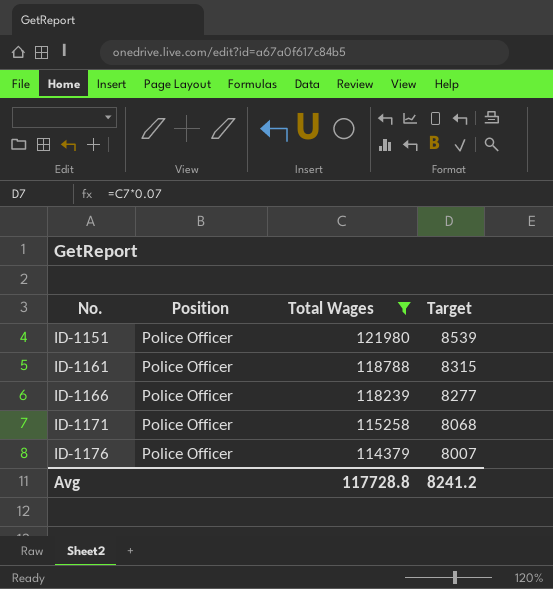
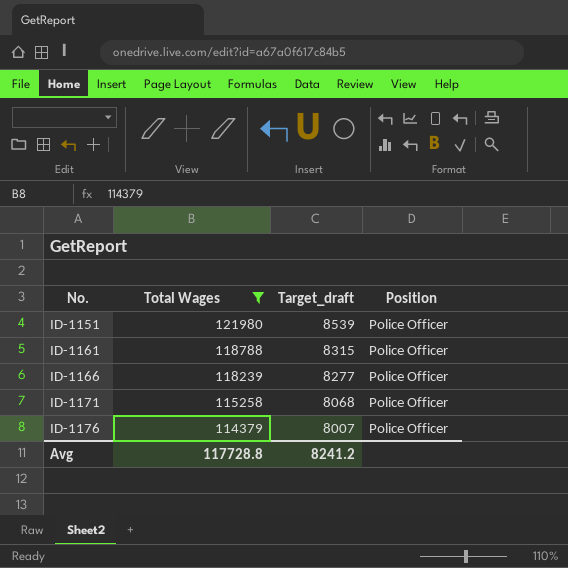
column name: Target -> Target_draft
column Position | position: 2 -> 4

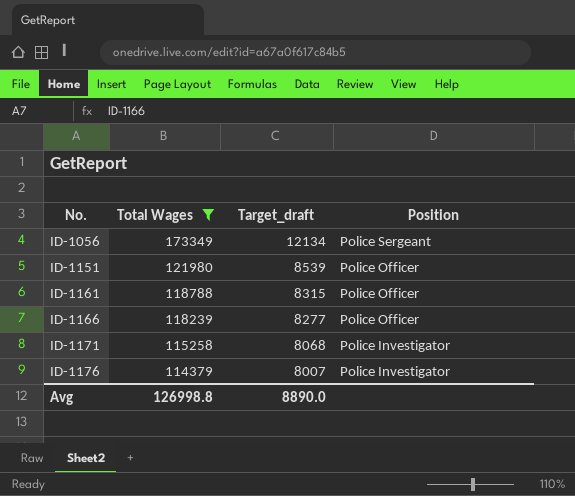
row ID-1056: none -> 173349 | 12134 | Police Sergeant
ID-1171 | Position: Police Officer -> Police Investigator
ID-1176 | Position: Police Officer -> Police Investigator
Avg | Total Wages: 117728.8 -> 126998.8
Avg | Target_draft: 8241.2 -> 8890.0

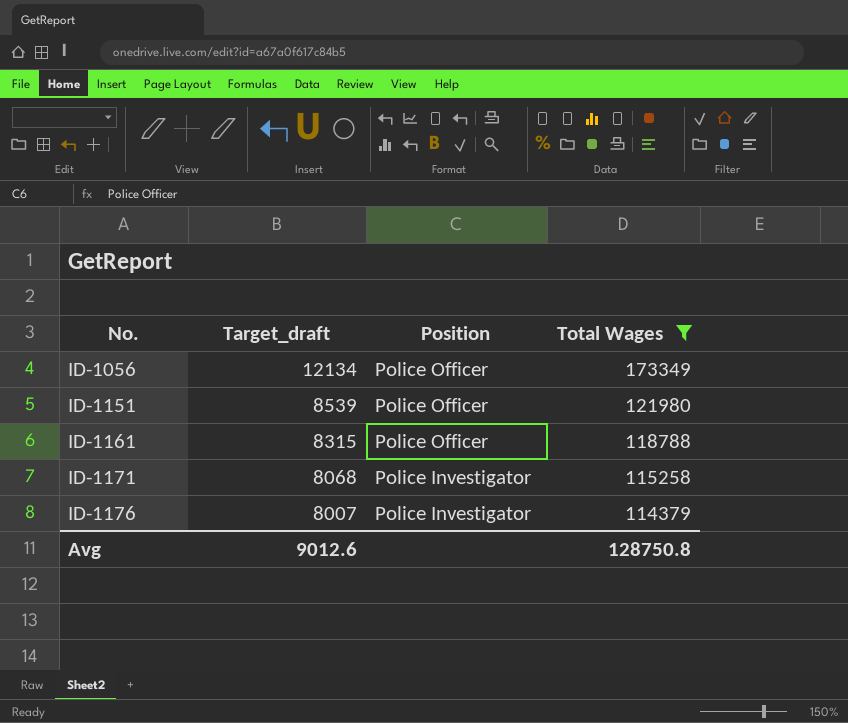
column Total Wages | position: 2 -> 4
row ID-1166: 118239 | 8277 | Police Officer -> none
ID-1056 | Position: Police Sergeant -> Police Officer
Avg | Target_draft: 8890.0 -> 9012.6
Avg | Total Wages: 126998.8 -> 128750.8

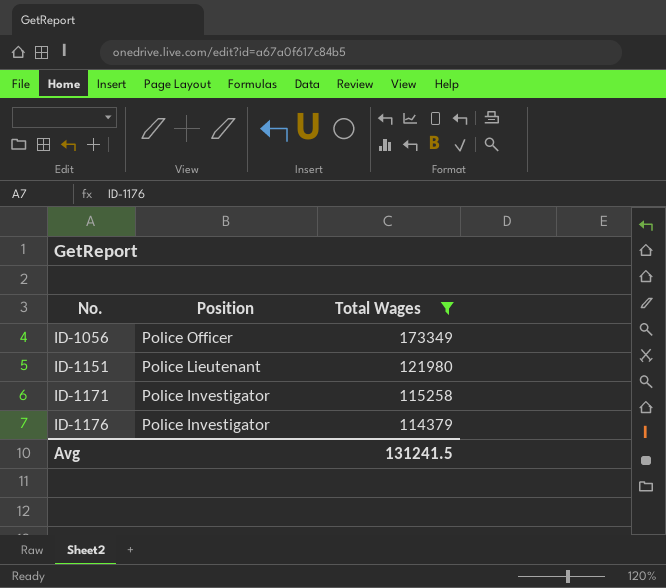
column Target_draft | formula: [Total Wages] * 0.07 -> none
row ID-1161: 8315 | Police Officer | 118788 -> none
ID-1151 | Position: Police Officer -> Police Lieutenant
Avg | Total Wages: 128750.8 -> 131241.5

